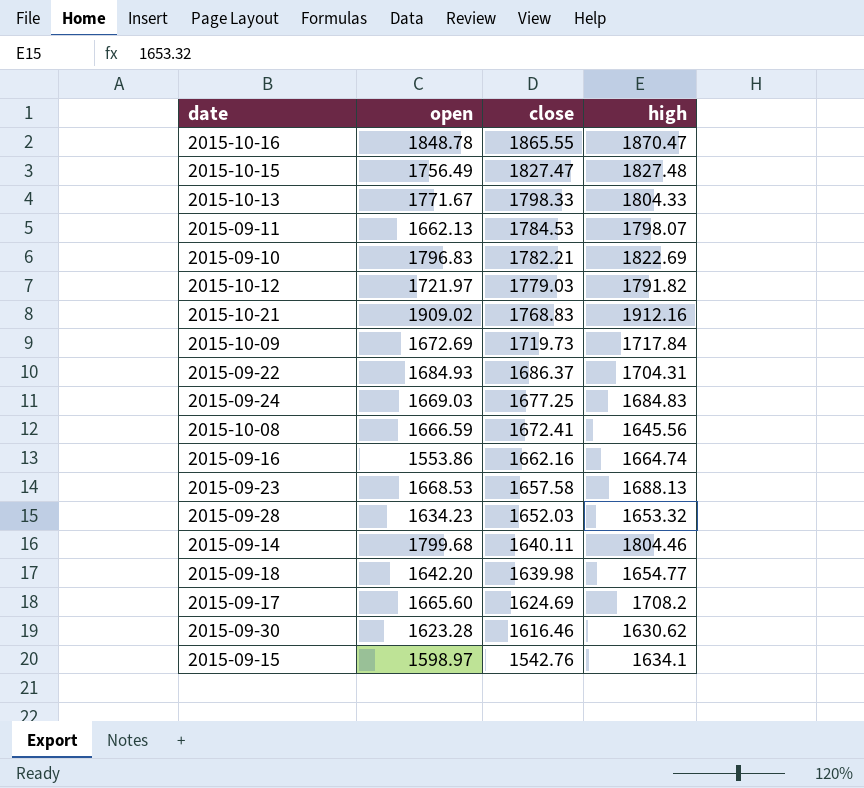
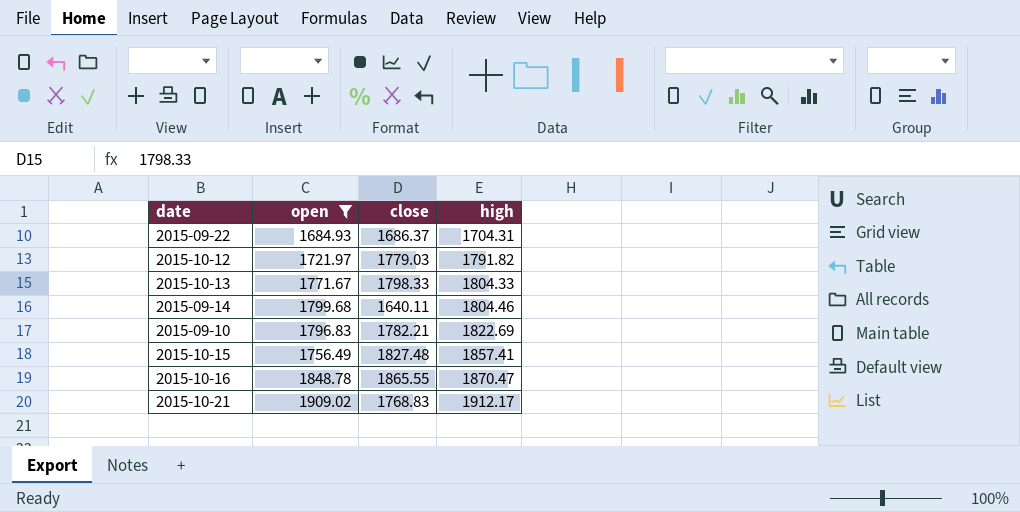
filter: none -> open >= 1684.93
row order: close descending -> high ascending
2015-10-15 | close: 1827.47 -> 1827.48
2015-10-15 | high: 1827.48 -> 1857.41
2015-10-21 | high: 1912.16 -> 1912.17

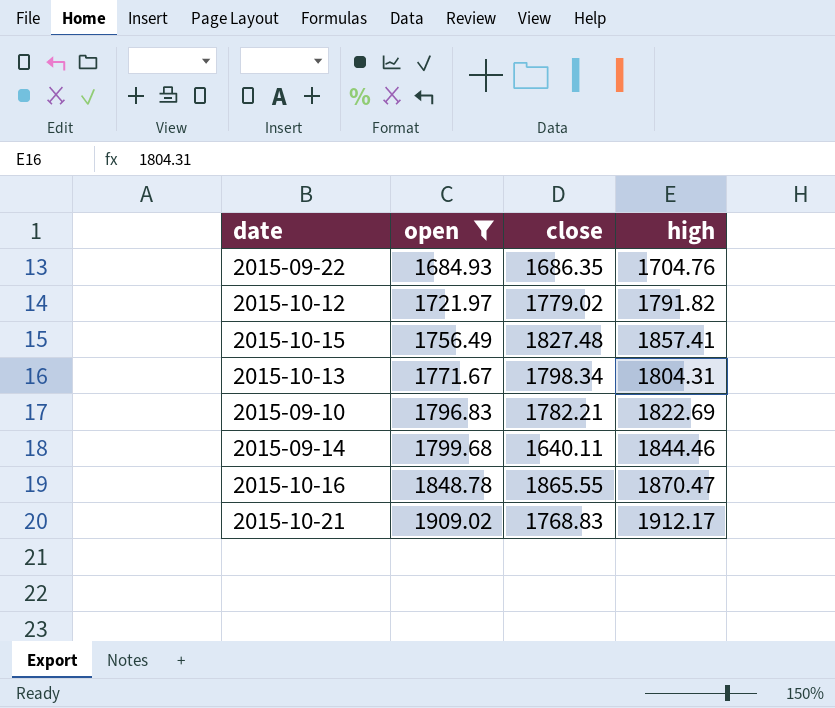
row order: high ascending -> open ascending
2015-09-22 | close: 1686.37 -> 1686.35
2015-09-22 | high: 1704.31 -> 1704.76
2015-10-12 | close: 1779.03 -> 1779.02
2015-10-13 | close: 1798.33 -> 1798.34
2015-10-13 | high: 1804.33 -> 1804.31
2015-09-14 | high: 1804.46 -> 1844.46

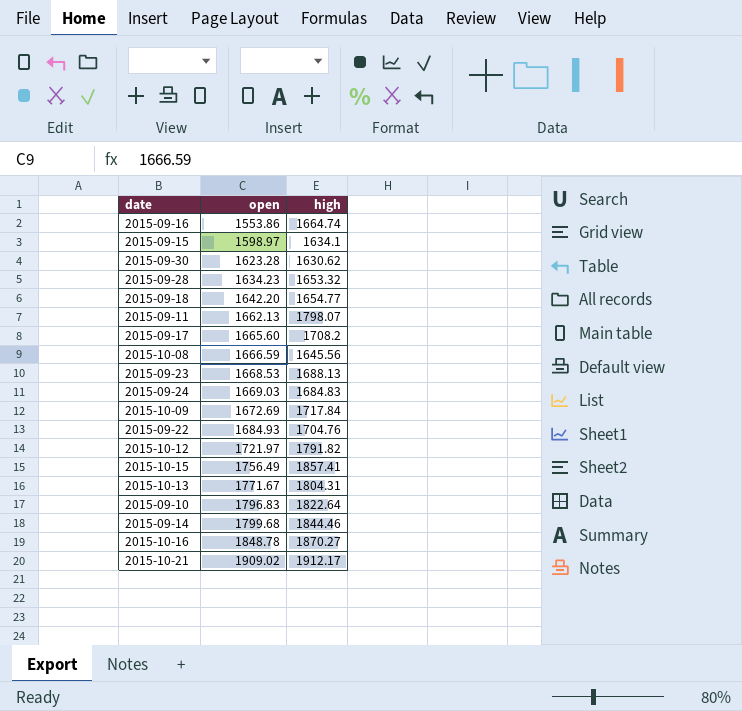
filter: open >= 1684.93 -> none
column close | position: 3 -> none
2015-09-10 | high: 1822.69 -> 1822.64
2015-10-16 | high: 1870.47 -> 1870.27

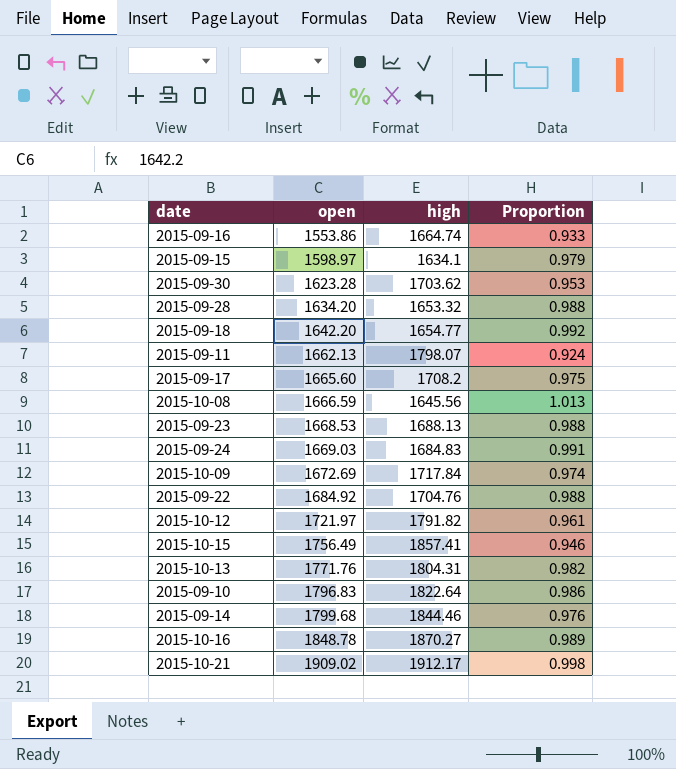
column Proportion | formula: none -> [open] / [high]
2015-09-30 | high: 1630.62 -> 1703.62
2015-09-28 | open: 1634.23 -> 1634.20
2015-09-22 | open: 1684.93 -> 1684.92
2015-10-13 | open: 1771.67 -> 1771.76

